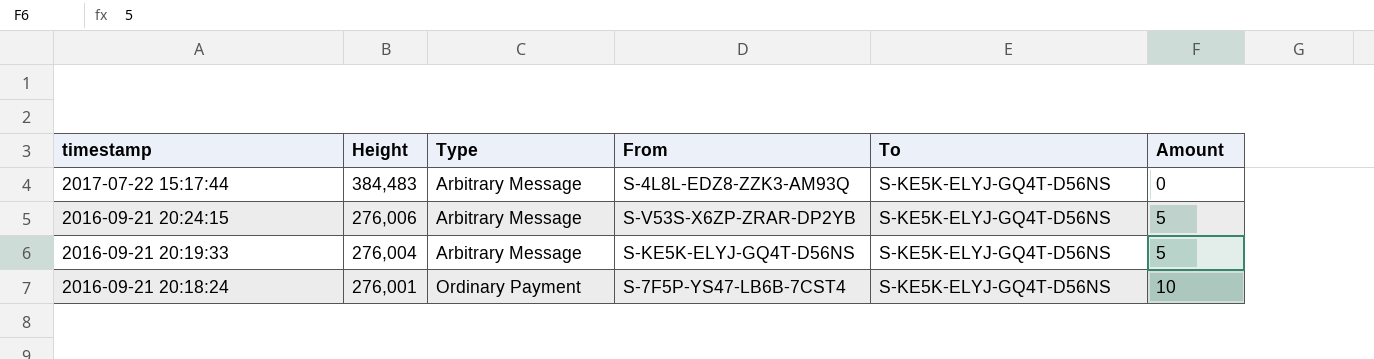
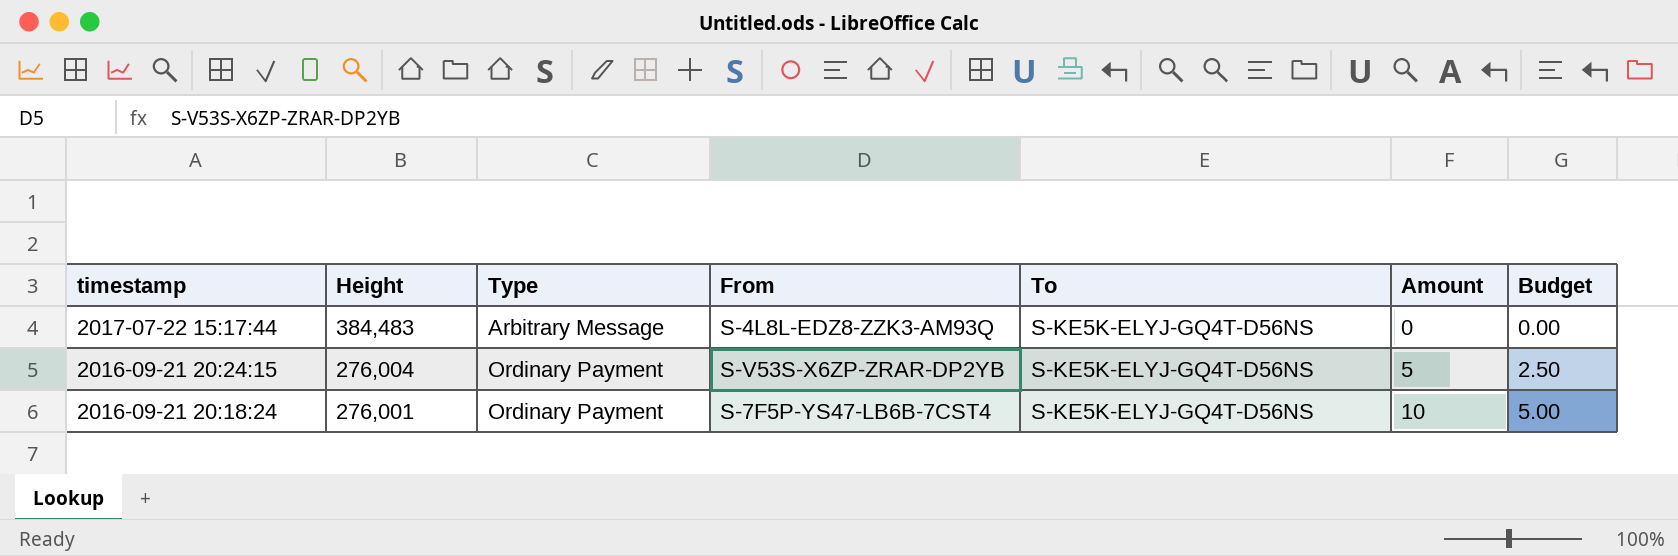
column Budget | formula: none -> [Amount] * 0.5
row 2016-09-21 20:19:33: 276,004 | Arbitrary Message | S-KE5K-ELYJ-GQ4T-D56NS | S-KE5K-ELYJ-GQ4T-D56NS | 5 -> none
2016-09-21 20:24:15 | Height: 276,006 -> 276,004
2016-09-21 20:24:15 | Type: Arbitrary Message -> Ordinary Payment

